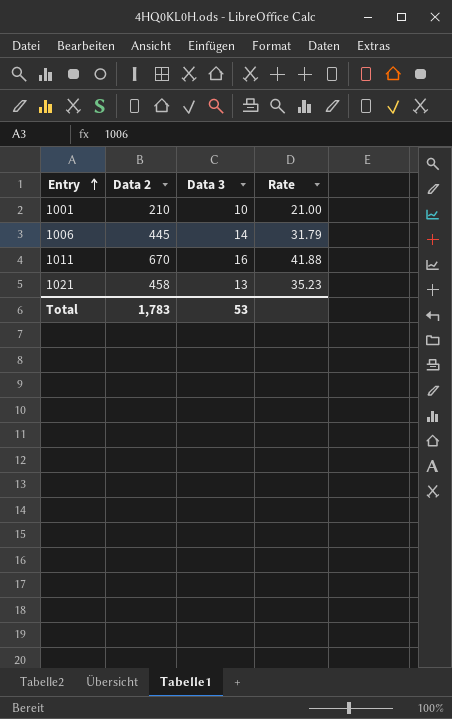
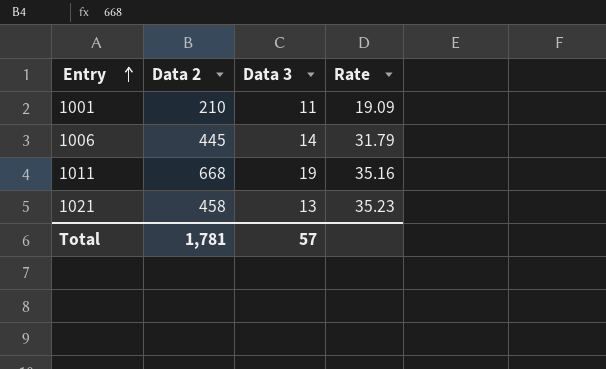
1001 | Data 3: 10 -> 11
1001 | Rate: 21.00 -> 19.09
1011 | Data 2: 670 -> 668
1011 | Data 3: 16 -> 19
1011 | Rate: 41.88 -> 35.16
Total | Data 2: 1,783 -> 1,781
Total | Data 3: 53 -> 57

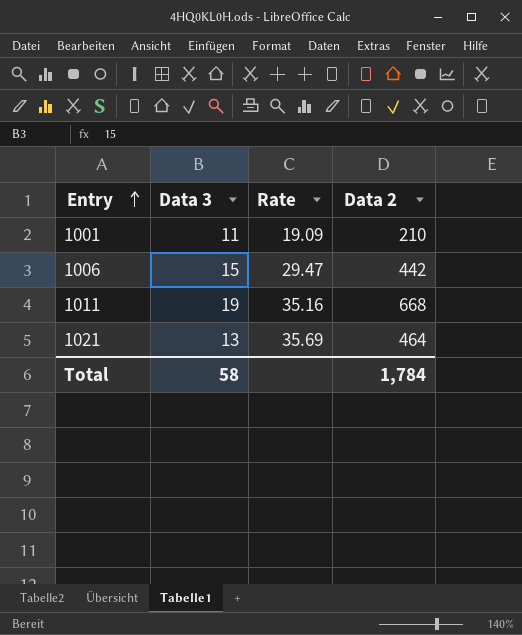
column Data 2 | position: 2 -> 4
1006 | Data 3: 14 -> 15
1006 | Rate: 31.79 -> 29.47
1006 | Data 2: 445 -> 442
1021 | Rate: 35.23 -> 35.69
1021 | Data 2: 458 -> 464
Total | Data 3: 57 -> 58
Total | Data 2: 1,781 -> 1,784

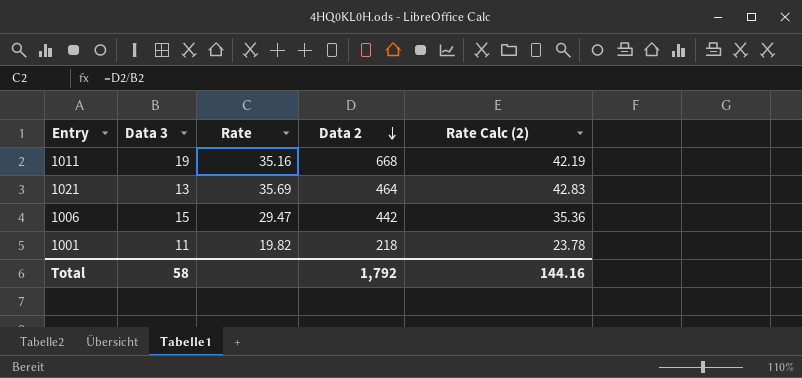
row order: Entry ascending -> Data 2 descending
column Rate Calc (2) | formula: none -> [Rate] * 1.2
1001 | Rate: 19.09 -> 19.82
1001 | Data 2: 210 -> 218
Total | Data 2: 1,784 -> 1,792

